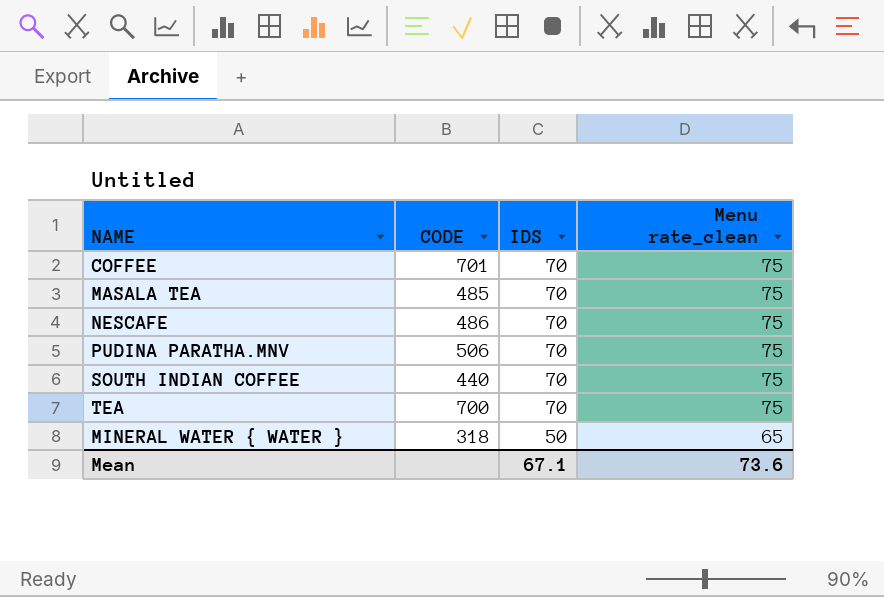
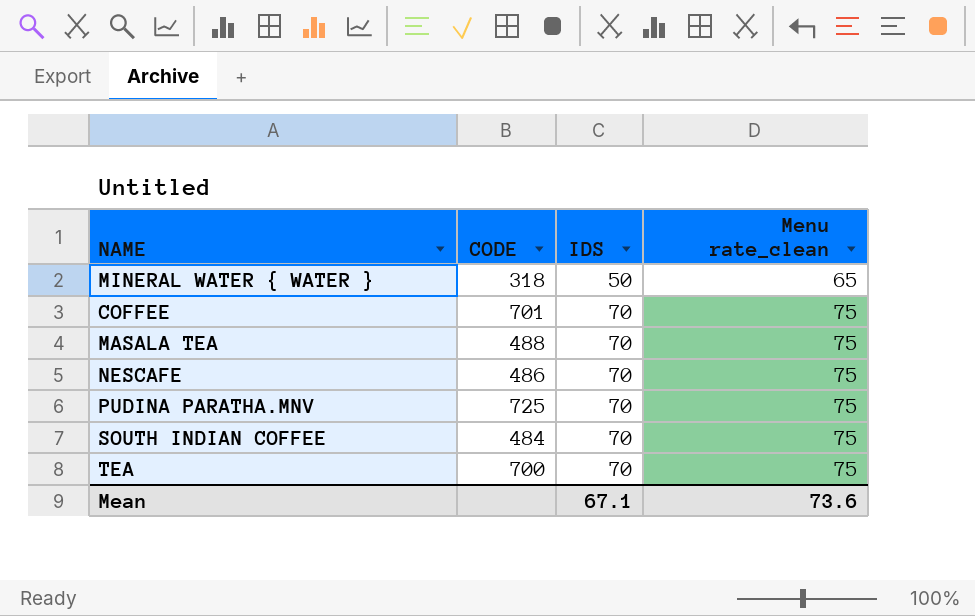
row order: IDS descending -> IDS ascending
MASALA TEA | CODE: 485 -> 488
PUDINA PARATHA.MNV | CODE: 506 -> 725
SOUTH INDIAN COFFEE | CODE: 440 -> 484

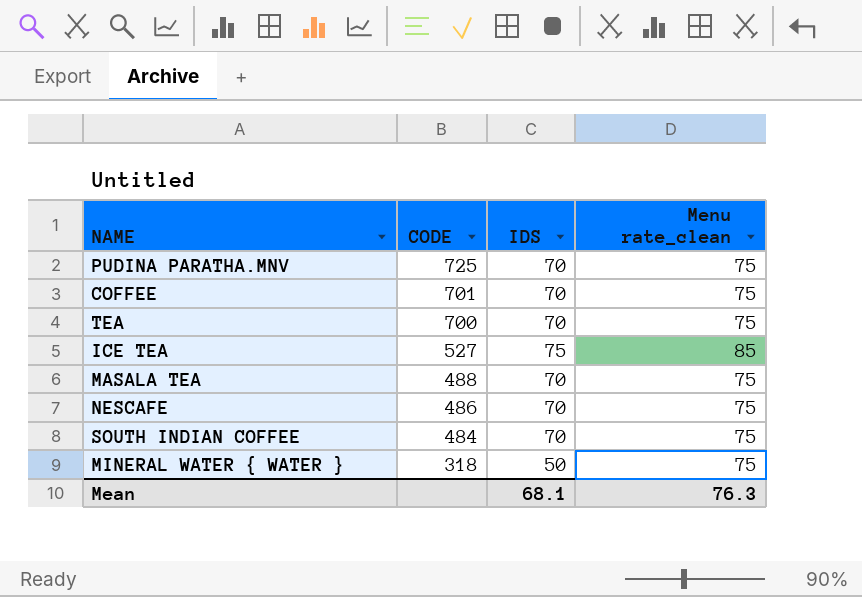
row order: IDS ascending -> CODE descending
row ICE TEA: none -> 527 | 75 | 85
MINERAL WATER { WATER } | Menu rate_clean: 65 -> 75
Mean | IDS: 67.1 -> 68.1
Mean | Menu rate_clean: 73.6 -> 76.3

